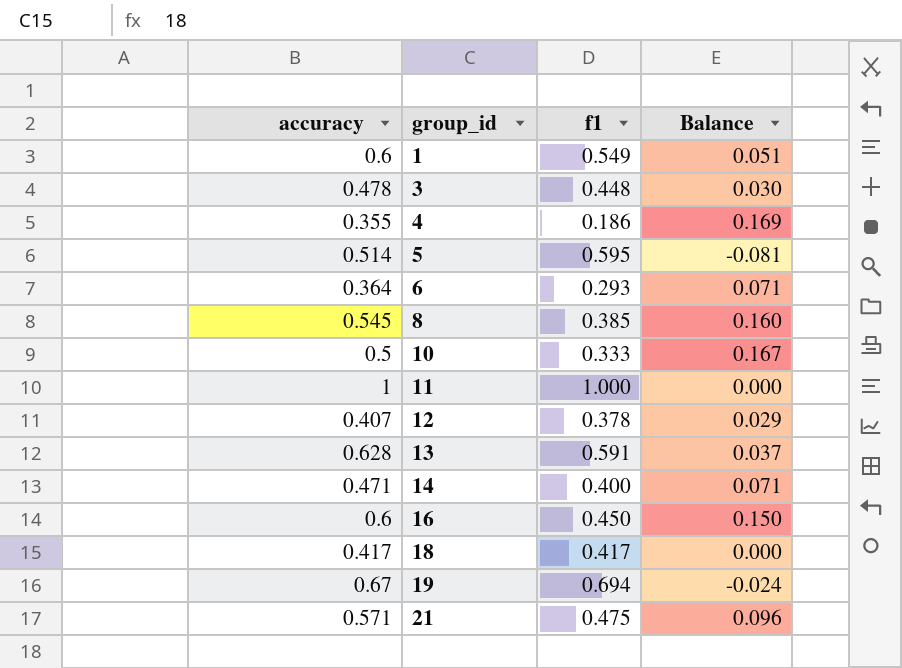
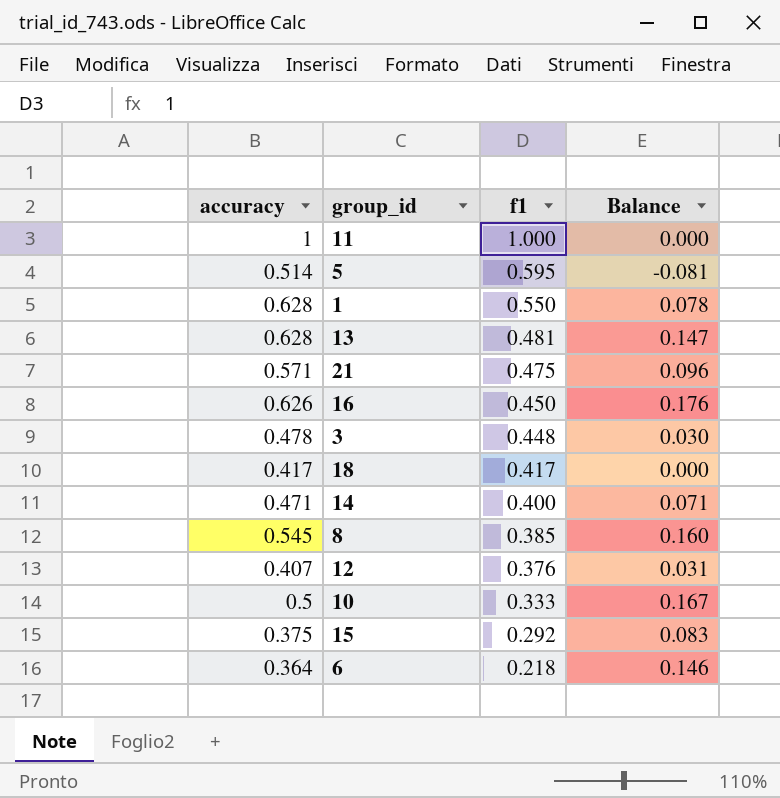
row order: group_id ascending -> f1 descending
row 4: 0.355 | 0.186 | 0.169 -> none
row 19: 0.67 | 0.694 | -0.024 -> none
1 | accuracy: 0.6 -> 0.628
1 | f1: 0.549 -> 0.550
1 | Balance: 0.051 -> 0.078
13 | f1: 0.591 -> 0.481
13 | Balance: 0.037 -> 0.147
16 | accuracy: 0.6 -> 0.626
16 | Balance: 0.150 -> 0.176
12 | f1: 0.378 -> 0.376
12 | Balance: 0.029 -> 0.031
row 15: none -> 0.375 | 0.292 | 0.083
6 | f1: 0.293 -> 0.218
6 | Balance: 0.071 -> 0.146

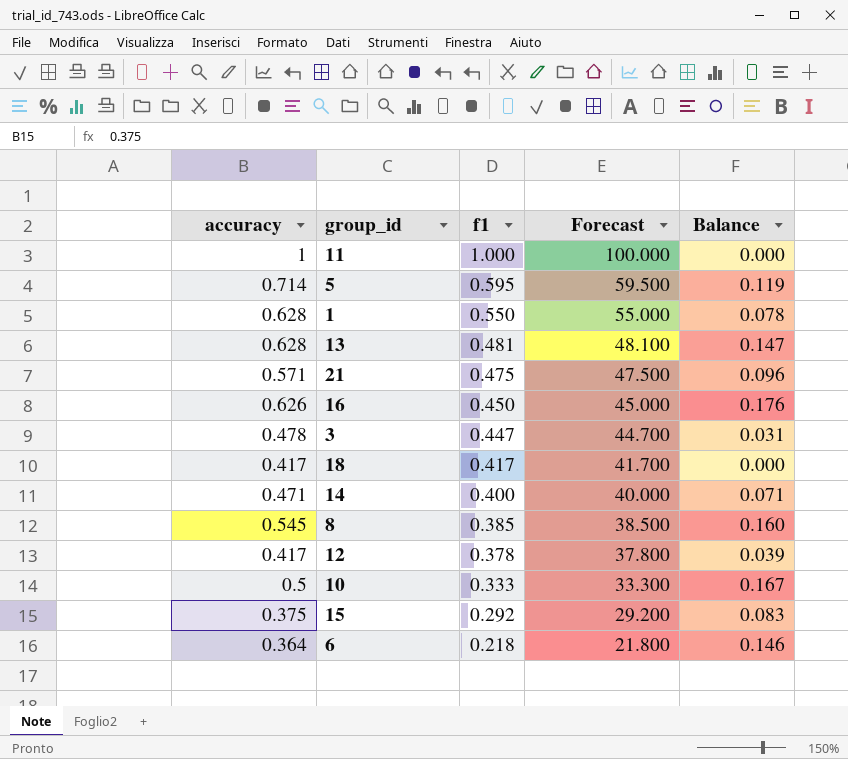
column Forecast | formula: none -> [f1] * 100
5 | accuracy: 0.514 -> 0.714
5 | Balance: -0.081 -> 0.119
3 | f1: 0.448 -> 0.447
3 | Balance: 0.030 -> 0.031
12 | accuracy: 0.407 -> 0.417
12 | f1: 0.376 -> 0.378
12 | Balance: 0.031 -> 0.039

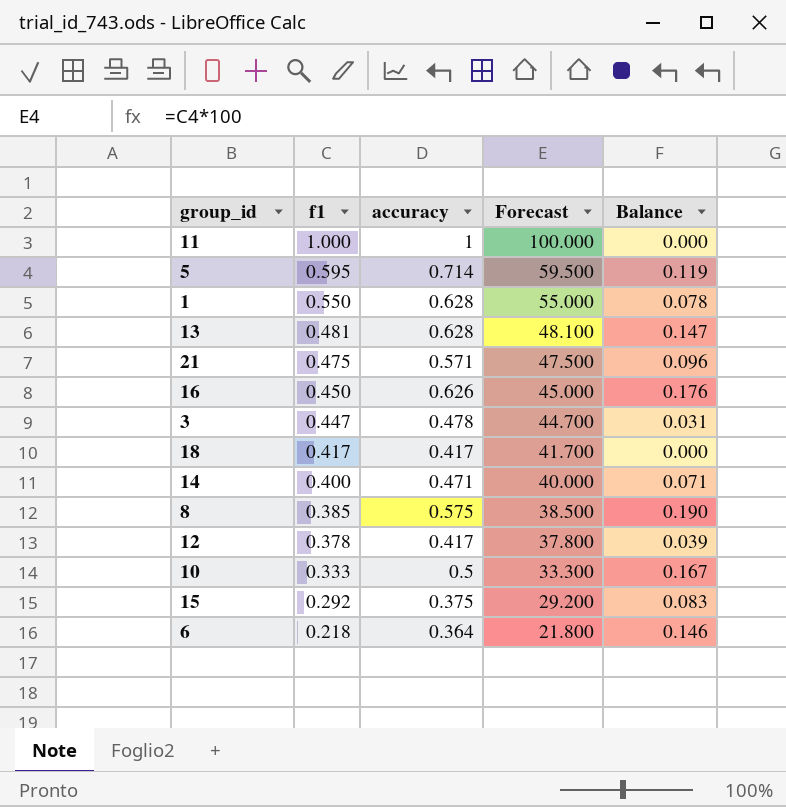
column accuracy | position: 1 -> 3
8 | accuracy: 0.545 -> 0.575
8 | Balance: 0.160 -> 0.190

